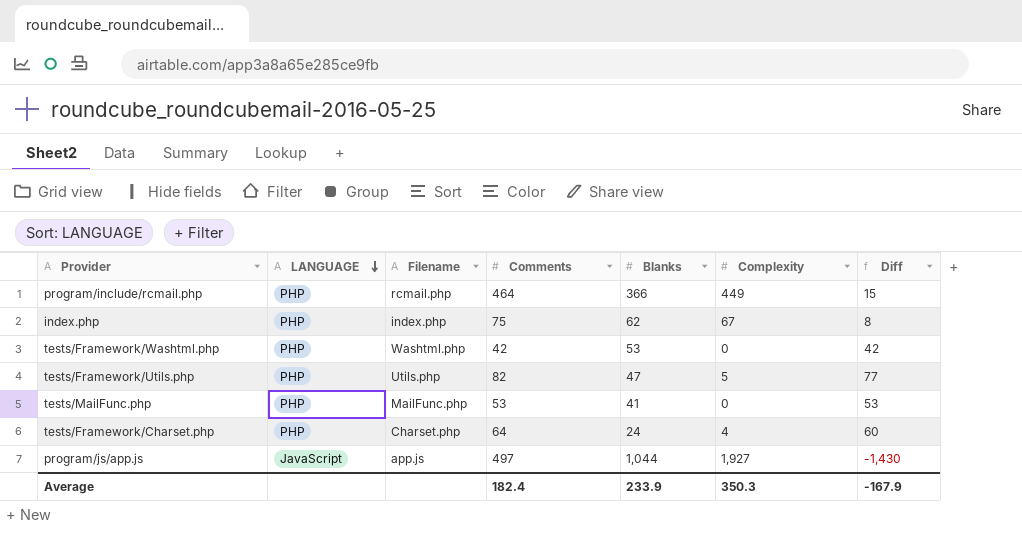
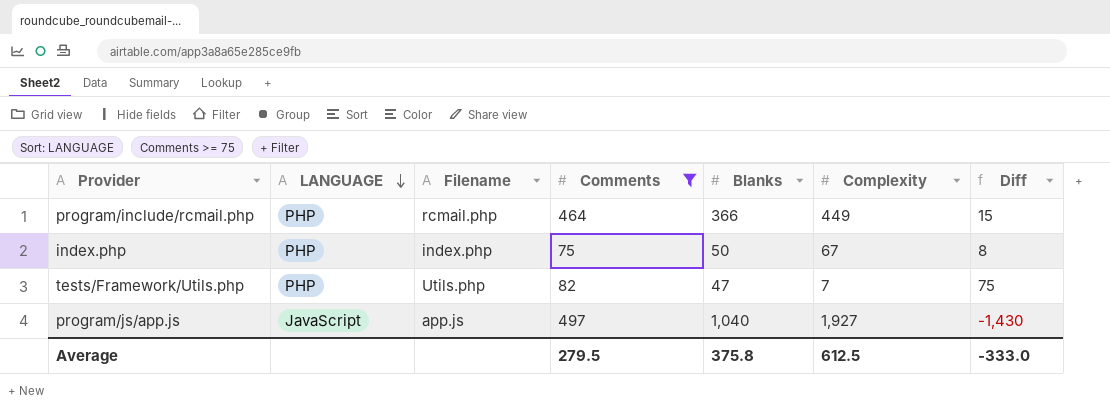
filter: none -> Comments >= 75
index.php | Blanks: 62 -> 50
tests/Framework/Utils.php | Complexity: 5 -> 7
tests/Framework/Utils.php | Diff: 77 -> 75
program/js/app.js | Blanks: 1,044 -> 1,040
Average | Comments: 182.4 -> 279.5
Average | Blanks: 233.9 -> 375.8
Average | Complexity: 350.3 -> 612.5
Average | Diff: -167.9 -> -333.0

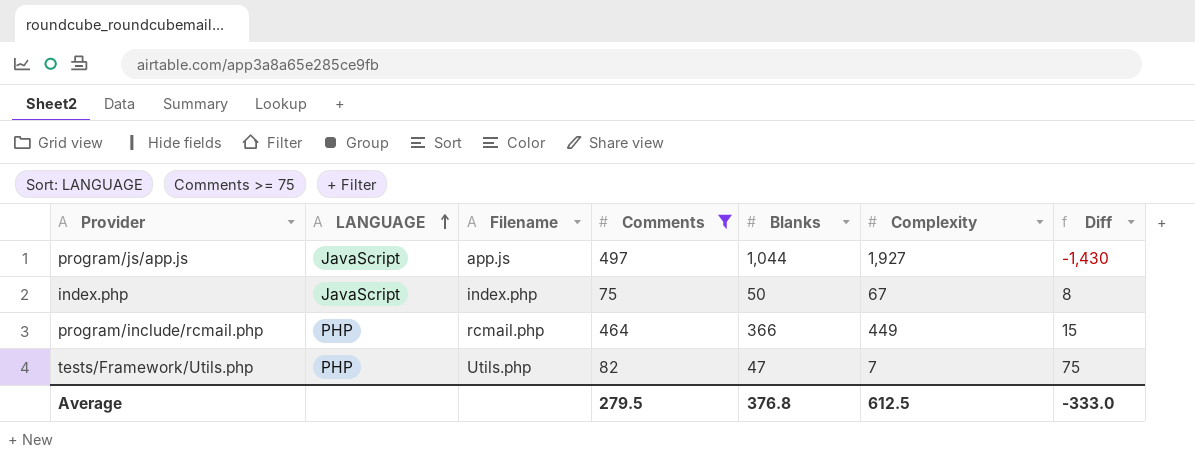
row order: LANGUAGE descending -> LANGUAGE ascending
program/js/app.js | Blanks: 1,040 -> 1,044
index.php | LANGUAGE: PHP -> JavaScript
Average | Blanks: 375.8 -> 376.8

